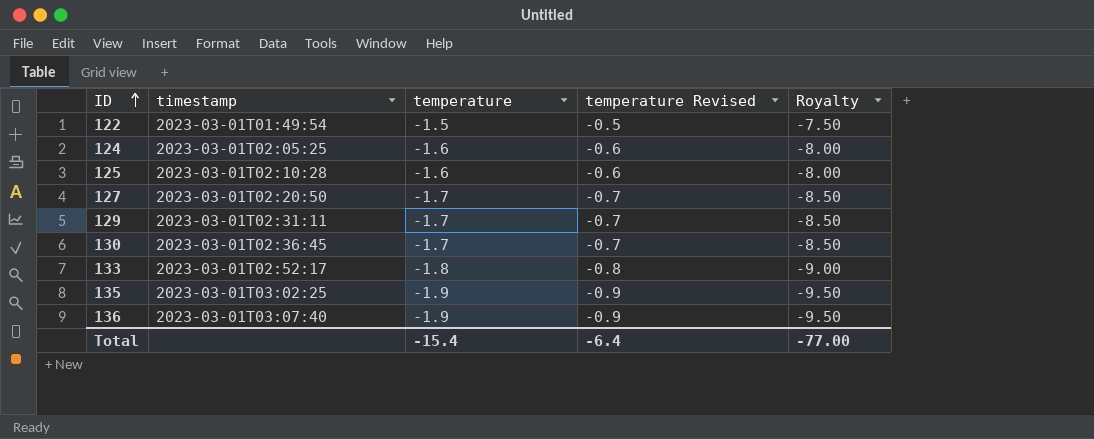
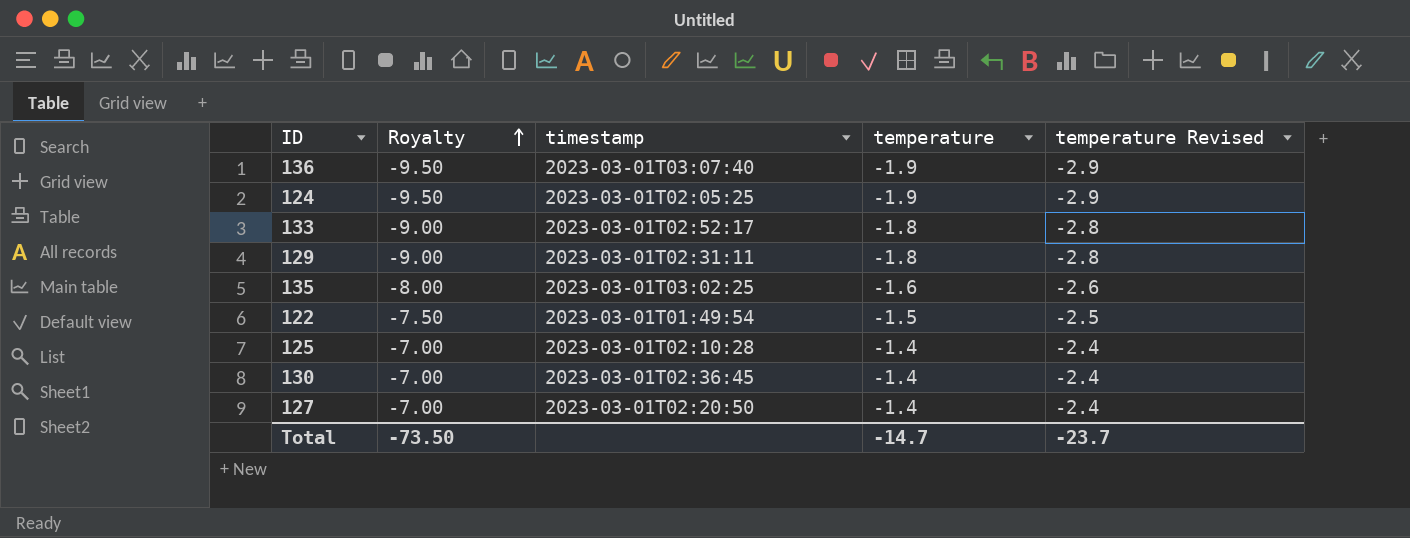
row order: ID ascending -> Royalty ascending
column Royalty | position: 5 -> 2
column temperature Revised | formula: [temperature] + 1 -> [temperature] - 1
124 | Royalty: -8.00 -> -9.50
124 | temperature: -1.6 -> -1.9
129 | Royalty: -8.50 -> -9.00
129 | temperature: -1.7 -> -1.8
135 | Royalty: -9.50 -> -8.00
135 | temperature: -1.9 -> -1.6
125 | Royalty: -8.00 -> -7.00
125 | temperature: -1.6 -> -1.4
130 | Royalty: -8.50 -> -7.00
130 | temperature: -1.7 -> -1.4
127 | Royalty: -8.50 -> -7.00
127 | temperature: -1.7 -> -1.4
Total | Royalty: -77.00 -> -73.50
Total | temperature: -15.4 -> -14.7
Total | temperature Revised: -6.4 -> -23.7

